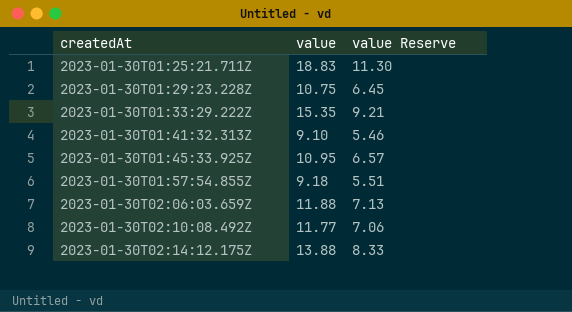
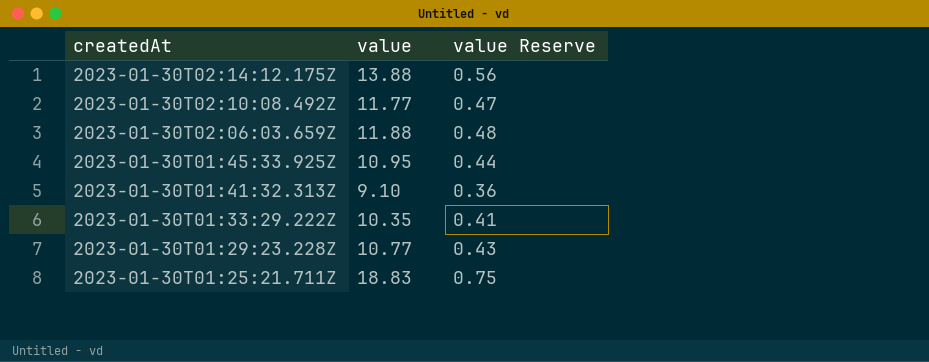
row order: createdAt ascending -> createdAt descending
column value Reserve | formula: [value] * 0.6 -> [value] * 0.04
row 2023-01-30T01:57:54.855Z: 9.18 | 5.51 -> none
2023-01-30T01:33:29.222Z | value: 15.35 -> 10.35
2023-01-30T01:29:23.228Z | value: 10.75 -> 10.77

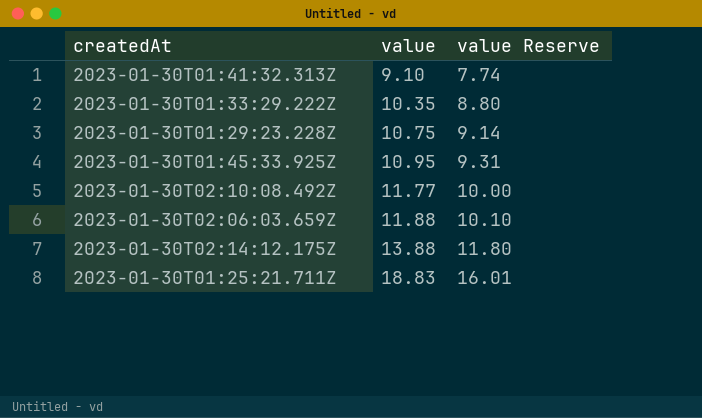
row order: createdAt descending -> value ascending
column value Reserve | formula: [value] * 0.04 -> [value] * 0.85
2023-01-30T01:29:23.228Z | value: 10.77 -> 10.75

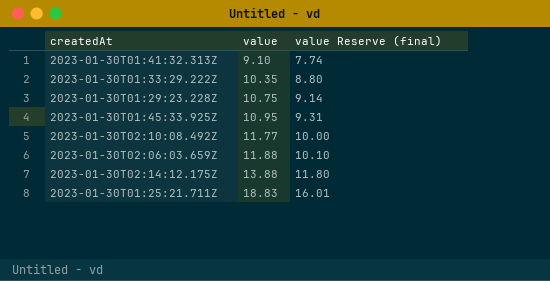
column name: value Reserve -> value Reserve (final)

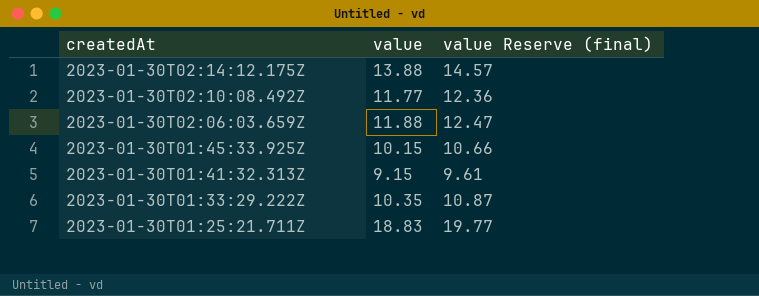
row order: value ascending -> createdAt descending
column value Reserve (final) | formula: [value] * 0.85 -> [value] * 1.05
row 2023-01-30T01:29:23.228Z: 10.75 | 9.14 -> none
2023-01-30T01:45:33.925Z | value: 10.95 -> 10.15
2023-01-30T01:41:32.313Z | value: 9.10 -> 9.15

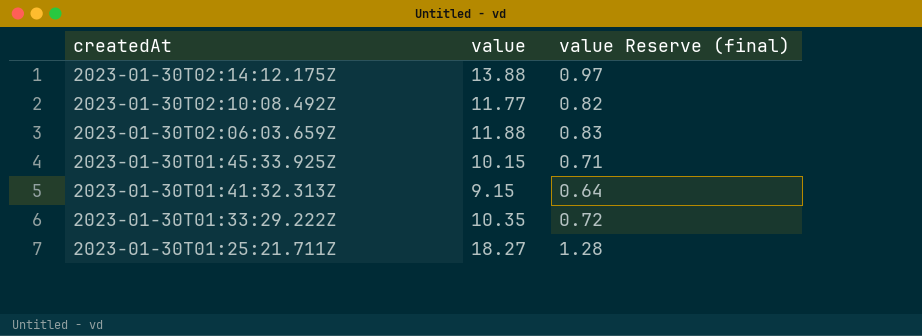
column value Reserve (final) | formula: [value] * 1.05 -> [value] * 0.07
2023-01-30T01:25:21.711Z | value: 18.83 -> 18.27

